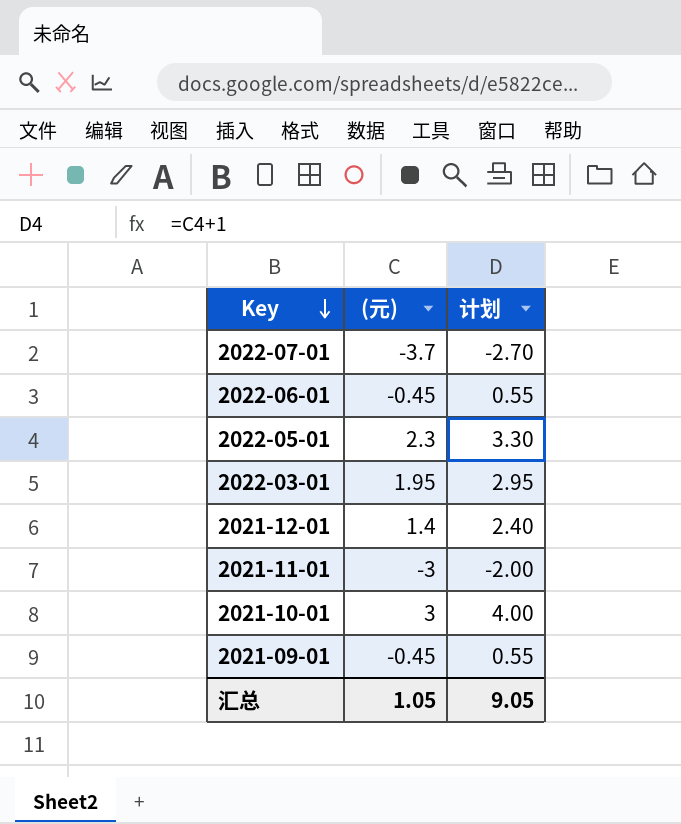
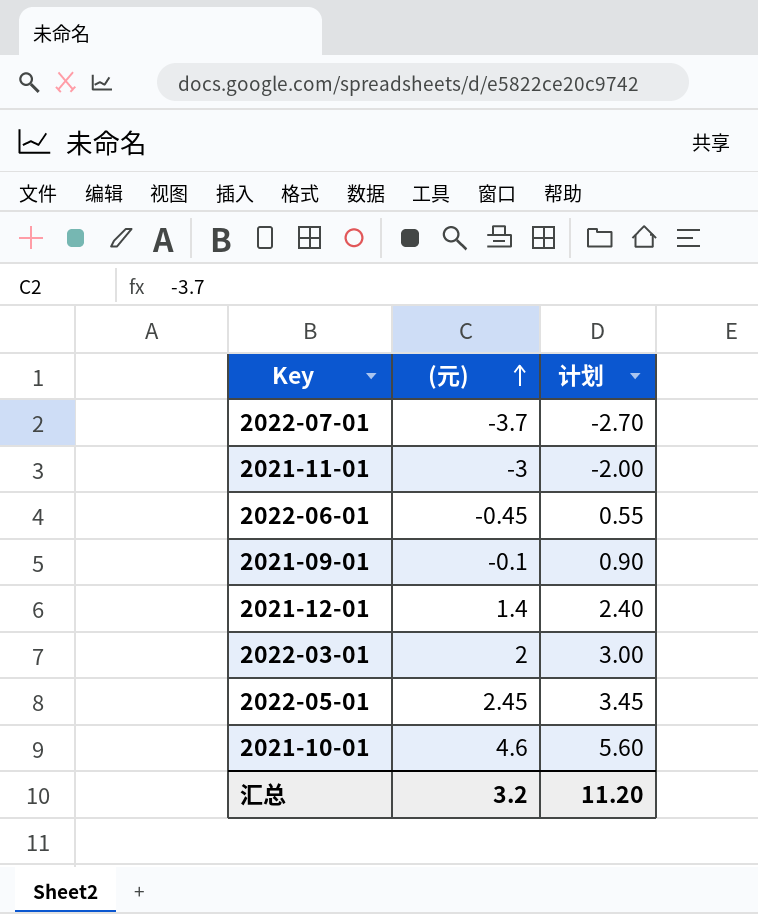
row order: Key descending -> (元) ascending
2021-09-01 | (元): -0.45 -> -0.1
2021-09-01 | 计划: 0.55 -> 0.90
2022-03-01 | (元): 1.95 -> 2
2022-03-01 | 计划: 2.95 -> 3.00
2022-05-01 | (元): 2.3 -> 2.45
2022-05-01 | 计划: 3.30 -> 3.45
2021-10-01 | (元): 3 -> 4.6
2021-10-01 | 计划: 4.00 -> 5.60
汇总 | (元): 1.05 -> 3.2
汇总 | 计划: 9.05 -> 11.20

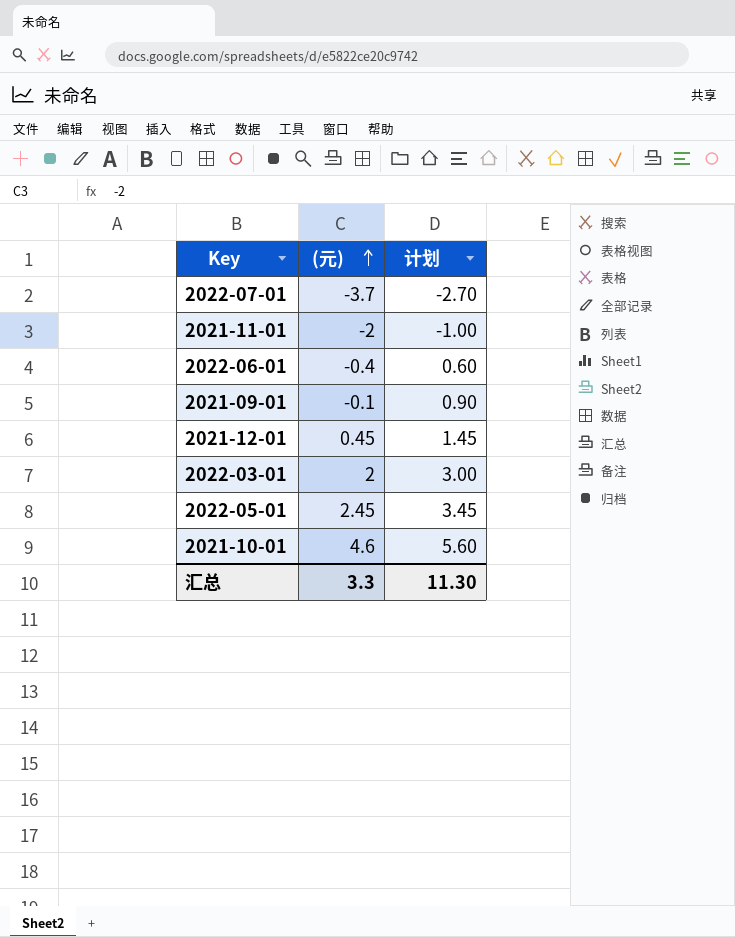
2021-11-01 | (元): -3 -> -2
2021-11-01 | 计划: -2.00 -> -1.00
2022-06-01 | (元): -0.45 -> -0.4
2022-06-01 | 计划: 0.55 -> 0.60
2021-12-01 | (元): 1.4 -> 0.45
2021-12-01 | 计划: 2.40 -> 1.45
汇总 | (元): 3.2 -> 3.3
汇总 | 计划: 11.20 -> 11.30

